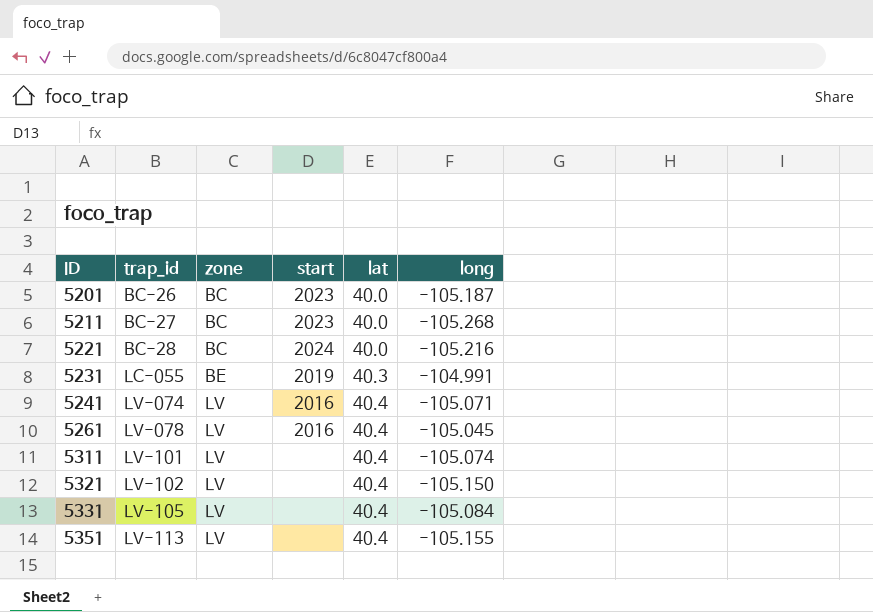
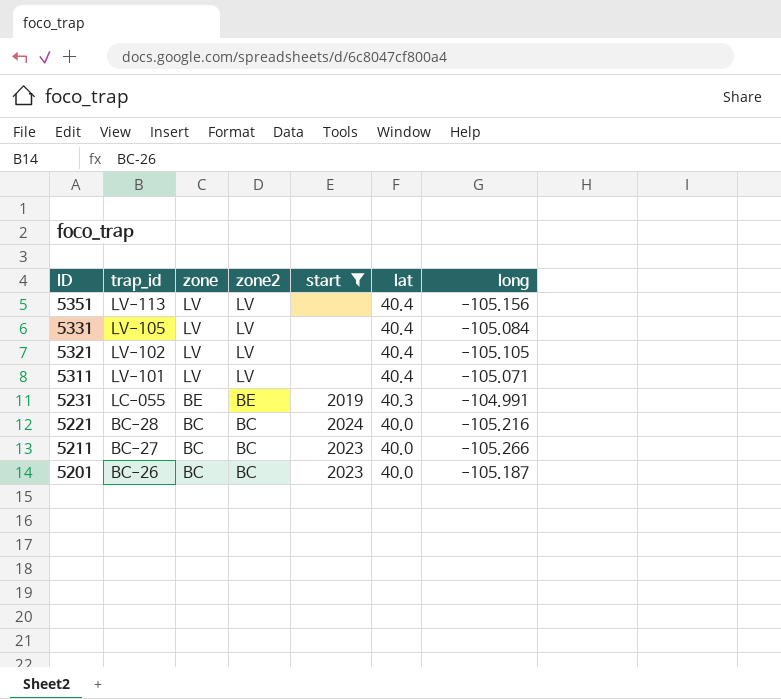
filter: none -> start != 2016
row order: ID ascending -> ID descending
column zone2 | position: none -> 4
5351 | long: -105.155 -> -105.156
5321 | long: -105.150 -> -105.105
5311 | long: -105.074 -> -105.071
5211 | long: -105.268 -> -105.266

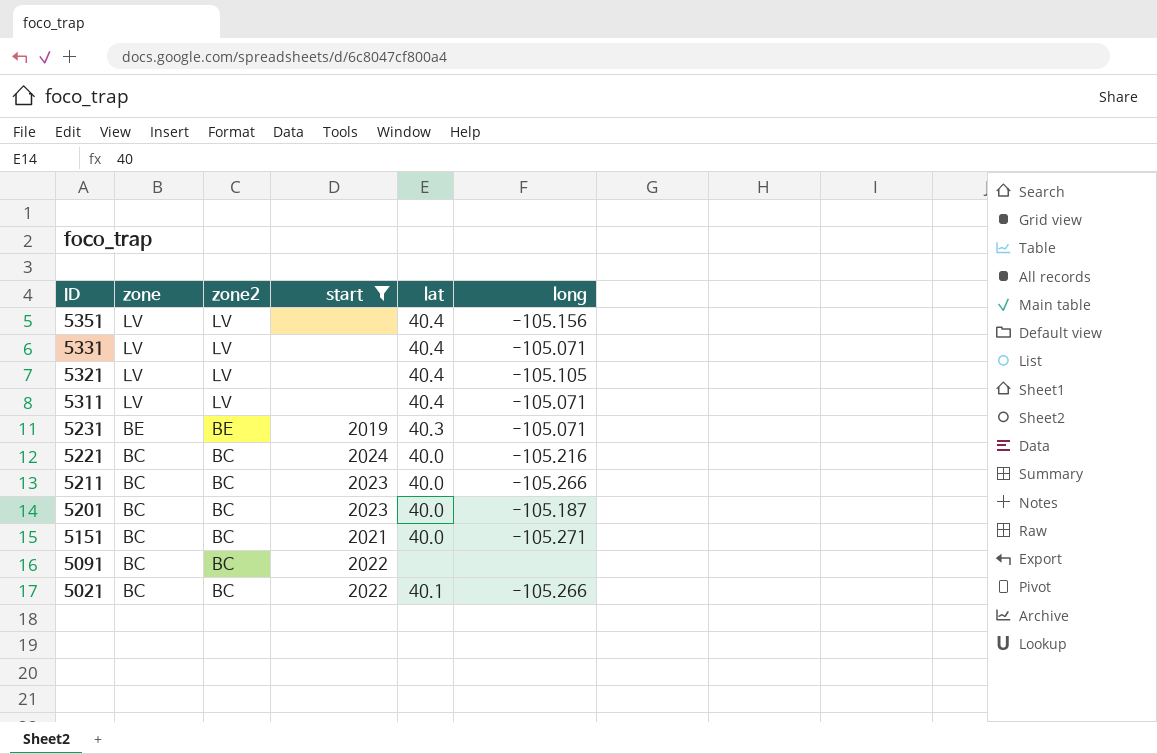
column trap_id | position: 2 -> none
5331 | long: -105.084 -> -105.071
5231 | long: -104.991 -> -105.071
row 5151: none -> BC | BC | 2021 | 40.0 | -105.271
row 5091: none -> BC | BC | 2022 | none | none
row 5021: none -> BC | BC | 2022 | 40.1 | -105.266

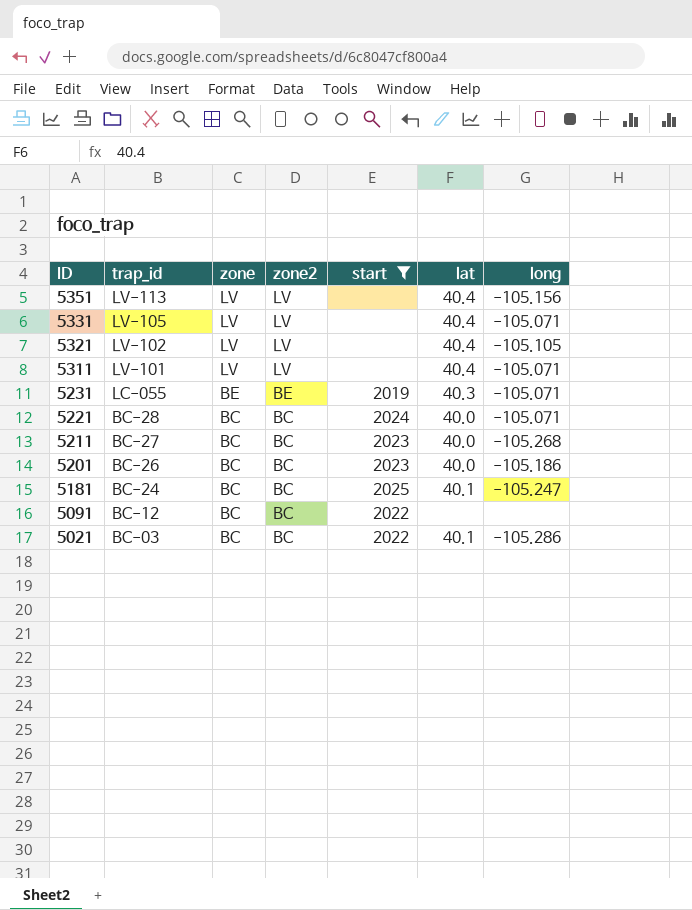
column trap_id | position: none -> 2
row 5151: BC | BC | 2021 | 40.0 | -105.271 -> none
5221 | long: -105.216 -> -105.071
5211 | long: -105.266 -> -105.268
5201 | long: -105.187 -> -105.186
row 5181: none -> BC-24 | BC | BC | 2025 | 40.1 | -105.247
5021 | long: -105.266 -> -105.286

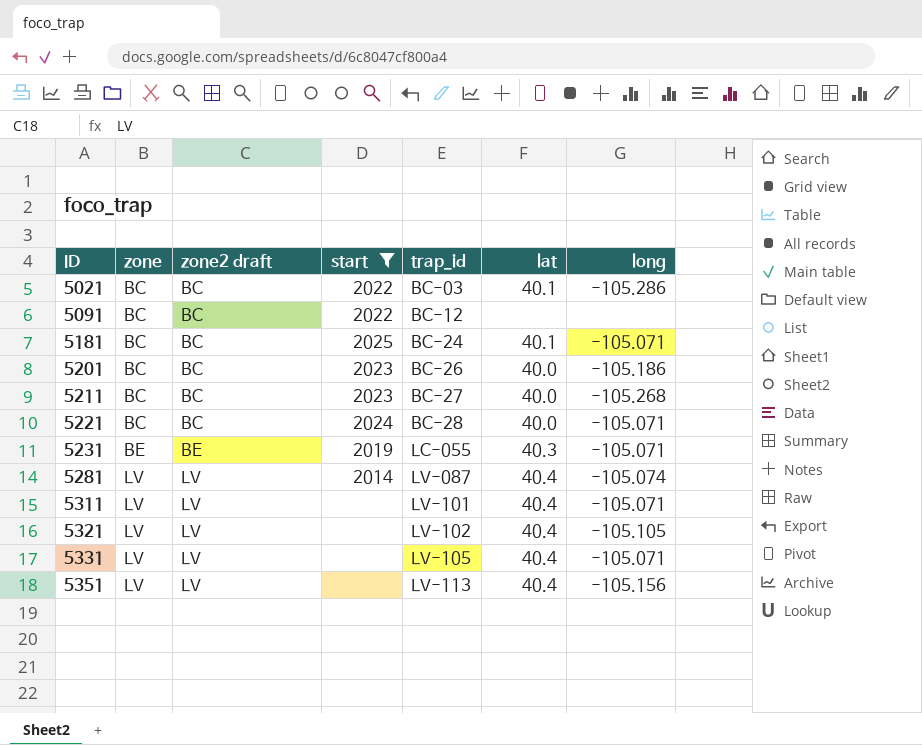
row order: ID descending -> ID ascending
column name: zone2 -> zone2 draft
column trap_id | position: 2 -> 5
5181 | long: -105.247 -> -105.071
row 5281: none -> LV | LV | 2014 | LV-087 | 40.4 | -105.074

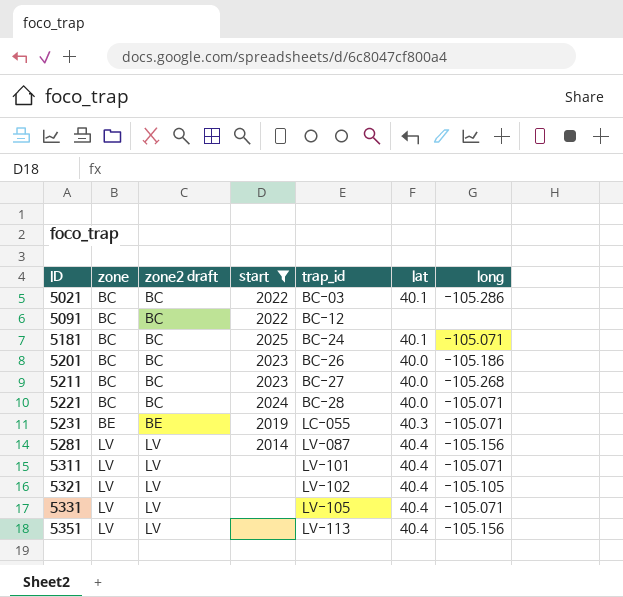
5281 | long: -105.074 -> -105.156

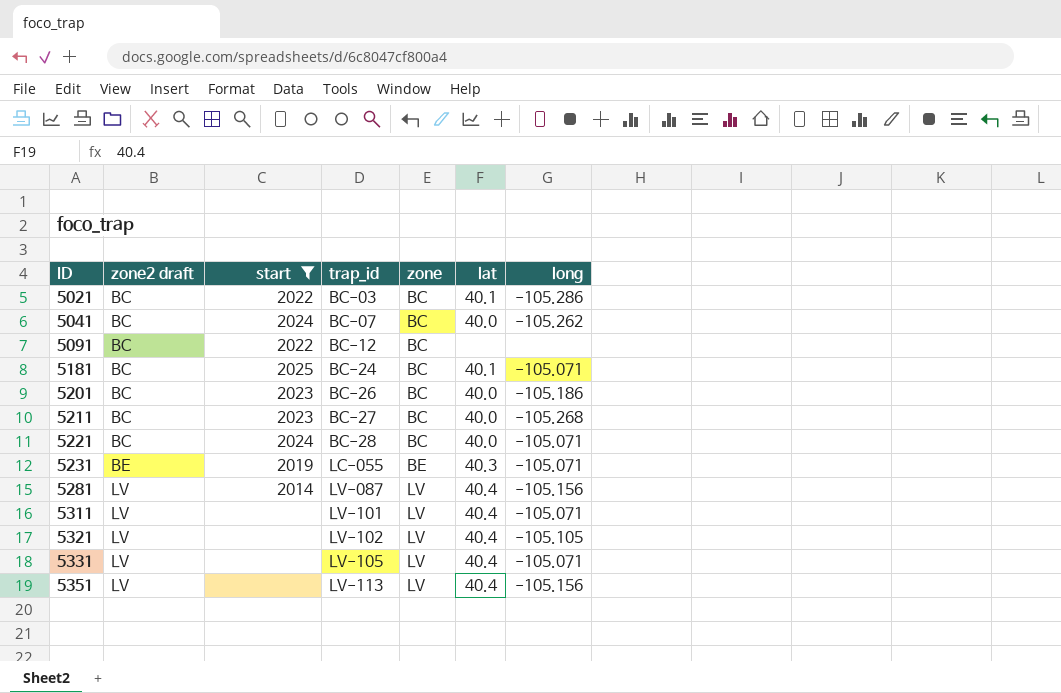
column zone | position: 2 -> 5
row 5041: none -> BC | 2024 | BC-07 | BC | 40.0 | -105.262

